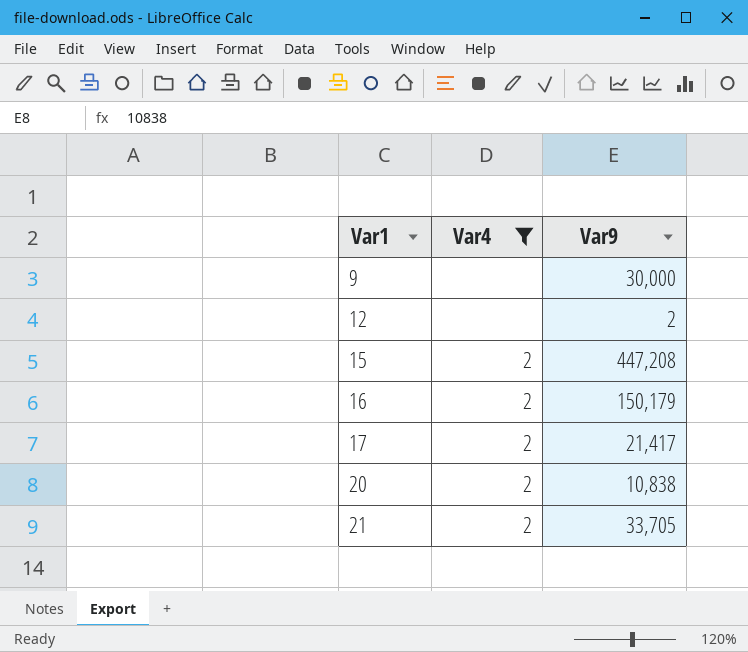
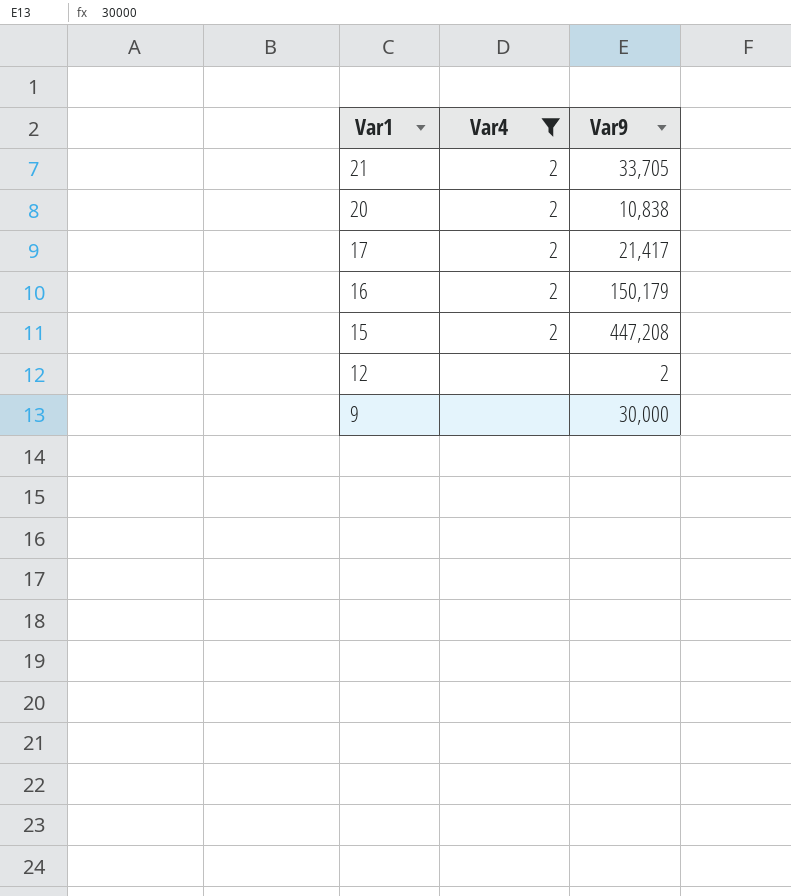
row order: Var1 ascending -> Var1 descending

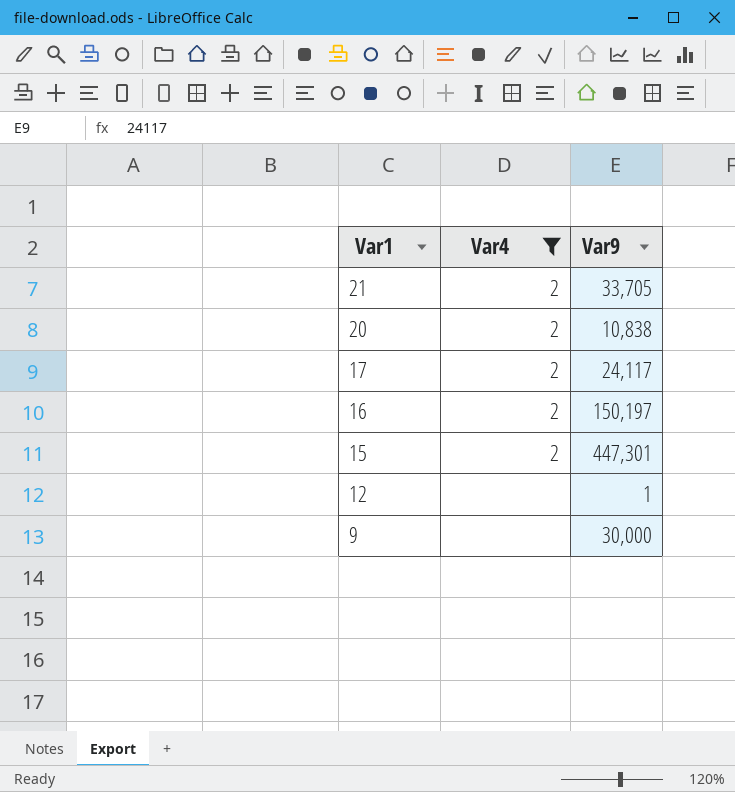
17 | Var9: 21,417 -> 24,117
16 | Var9: 150,179 -> 150,197
15 | Var9: 447,208 -> 447,301
12 | Var9: 2 -> 1

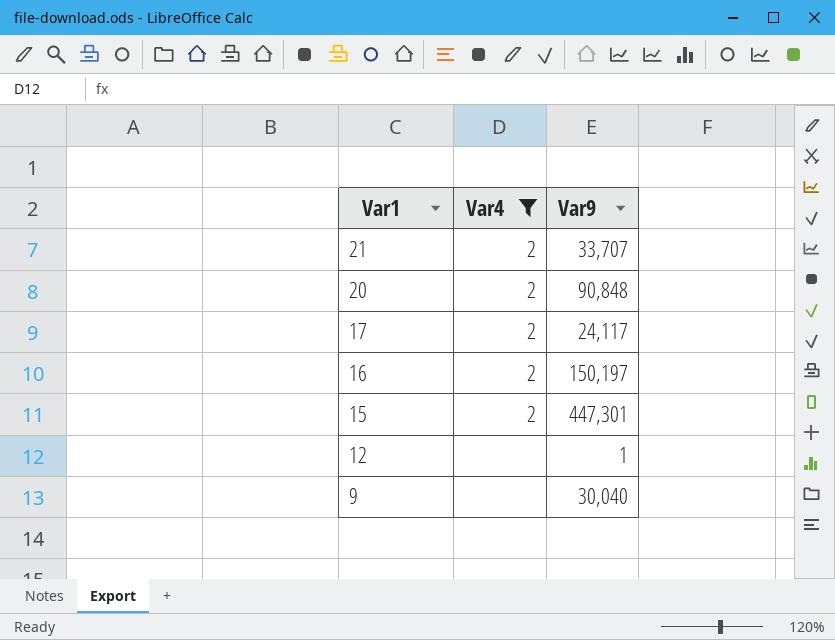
21 | Var9: 33,705 -> 33,707
20 | Var9: 10,838 -> 90,848
9 | Var9: 30,000 -> 30,040

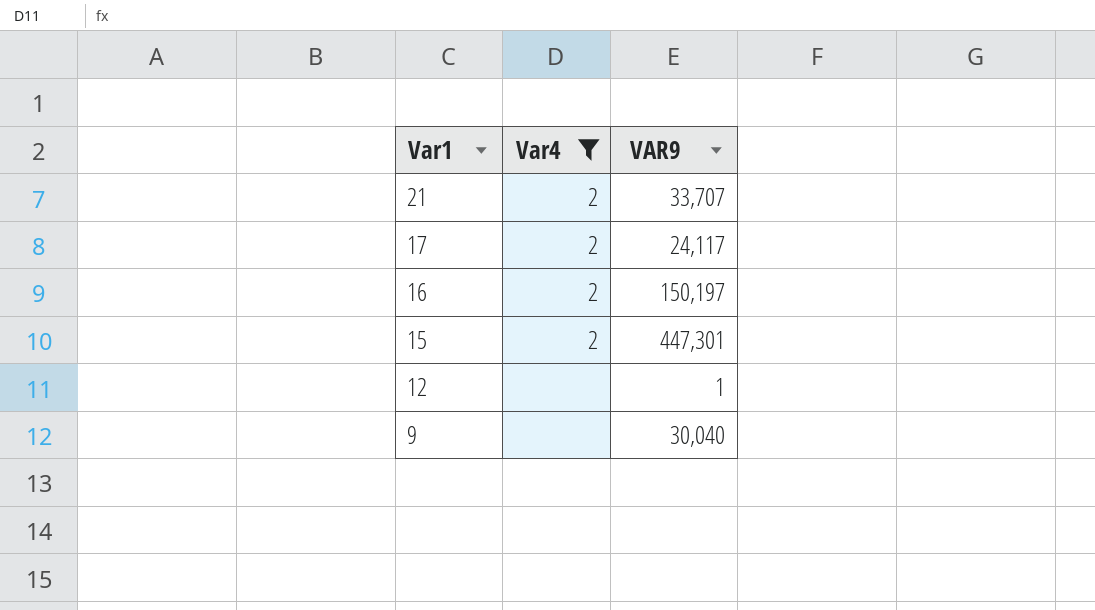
column name: Var9 -> VAR9
row 20: 2 | 90,848 -> none

